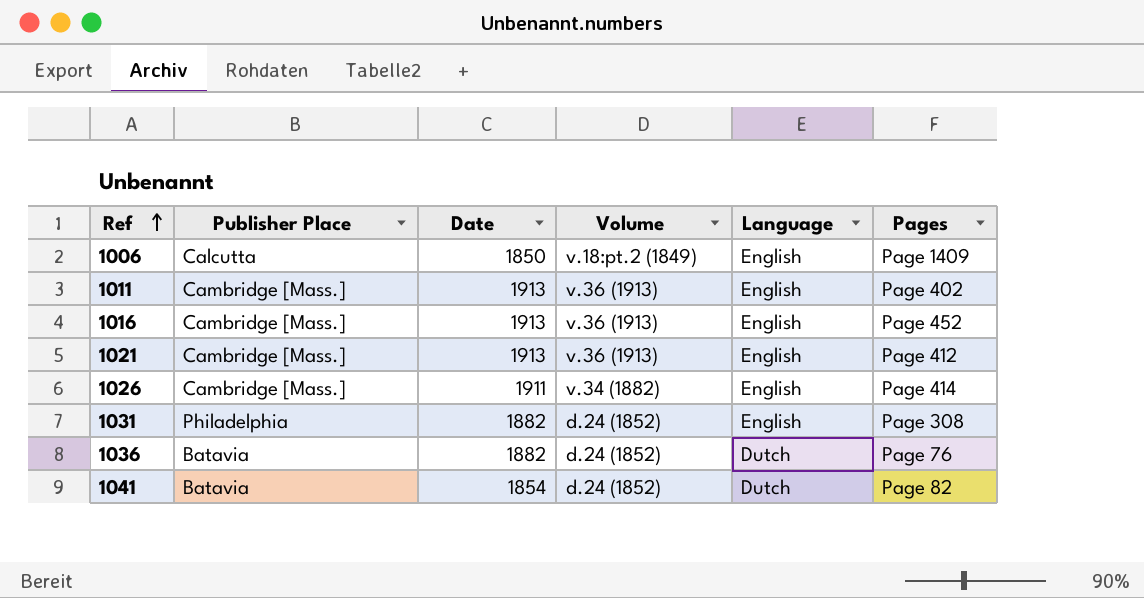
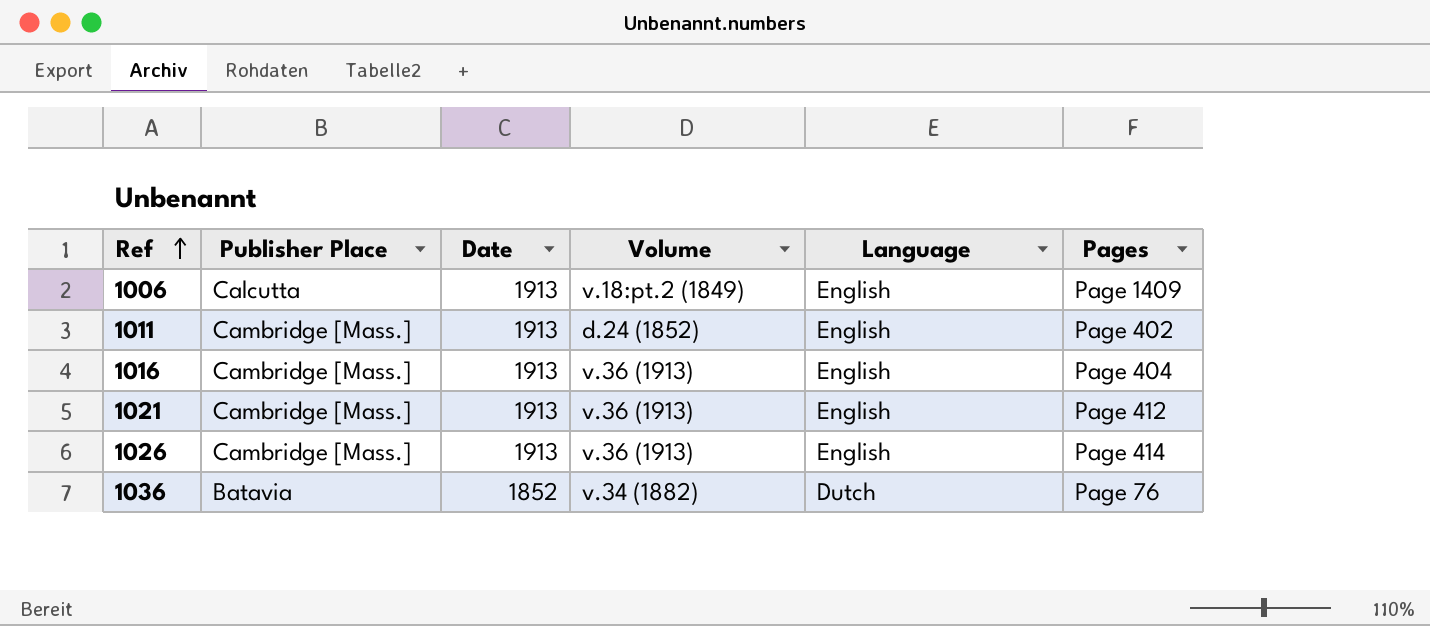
row 1031: Philadelphia | 1882 | d.24 (1852) | English | Page 308 -> none
row 1041: Batavia | 1854 | d.24 (1852) | Dutch | Page 82 -> none
1006 | Date: 1850 -> 1913
1011 | Volume: v.36 (1913) -> d.24 (1852)
1016 | Pages: Page 452 -> Page 404
1026 | Date: 1911 -> 1913
1026 | Volume: v.34 (1882) -> v.36 (1913)
1036 | Date: 1882 -> 1852
1036 | Volume: d.24 (1852) -> v.34 (1882)

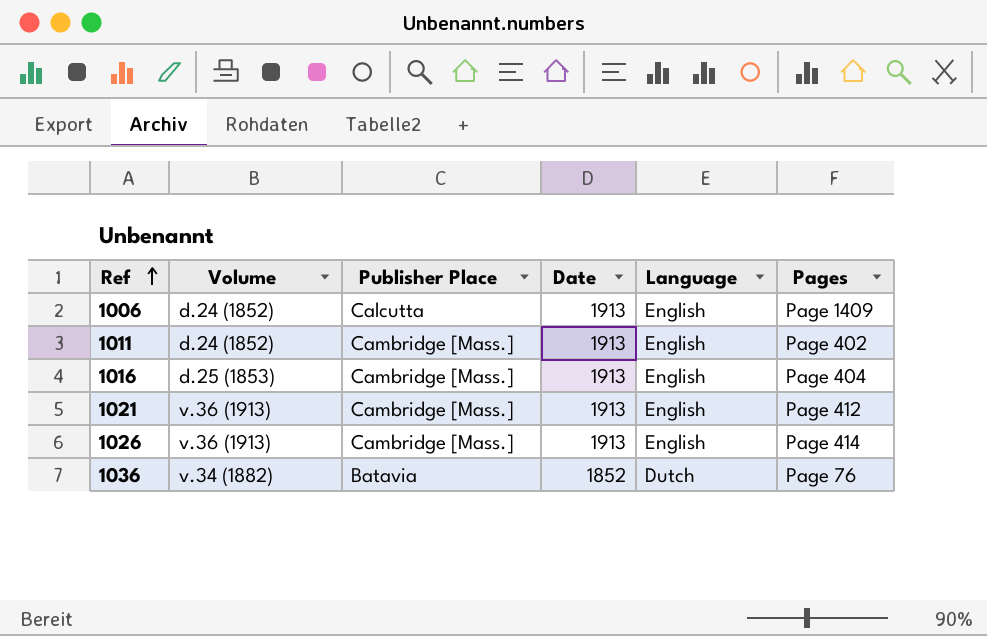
column Volume | position: 4 -> 2
1006 | Volume: v.18:pt.2 (1849) -> d.24 (1852)
1016 | Volume: v.36 (1913) -> d.25 (1853)

